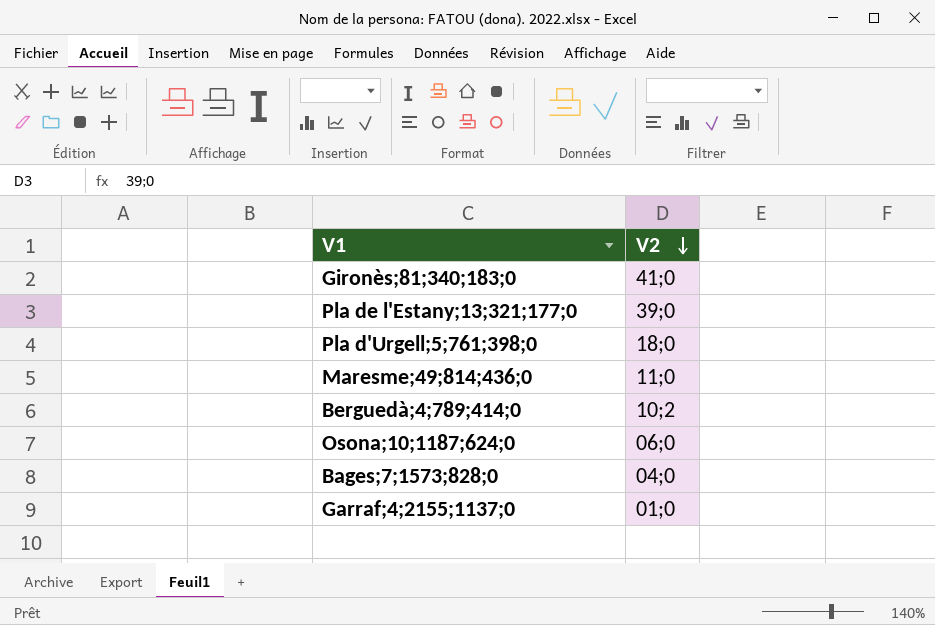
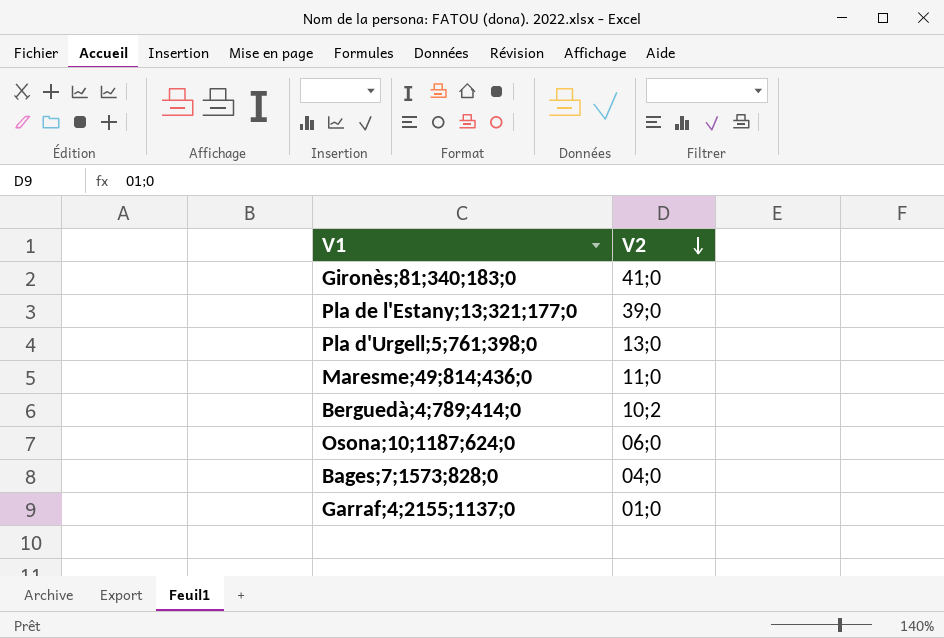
Pla d'Urgell;5;761;398;0 | V2: 18;0 -> 13;0

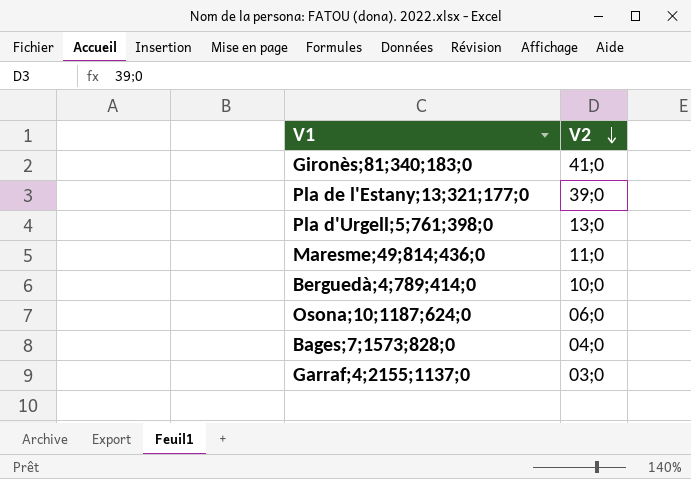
Berguedà;4;789;414;0 | V2: 10;2 -> 10;0
Garraf;4;2155;1137;0 | V2: 01;0 -> 03;0

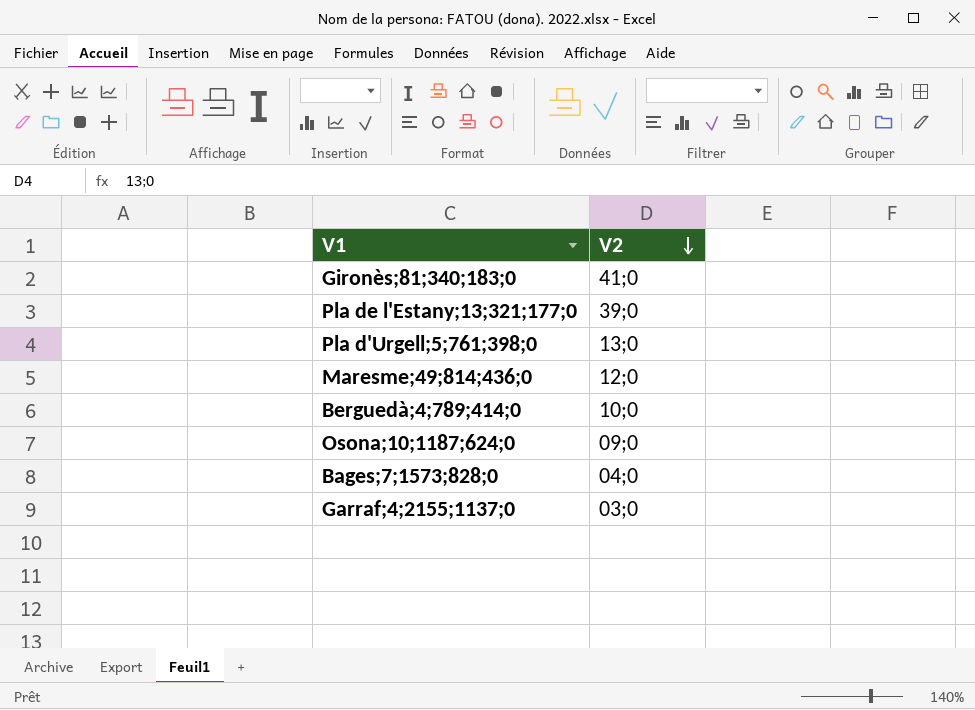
Maresme;49;814;436;0 | V2: 11;0 -> 12;0
Osona;10;1187;624;0 | V2: 06;0 -> 09;0

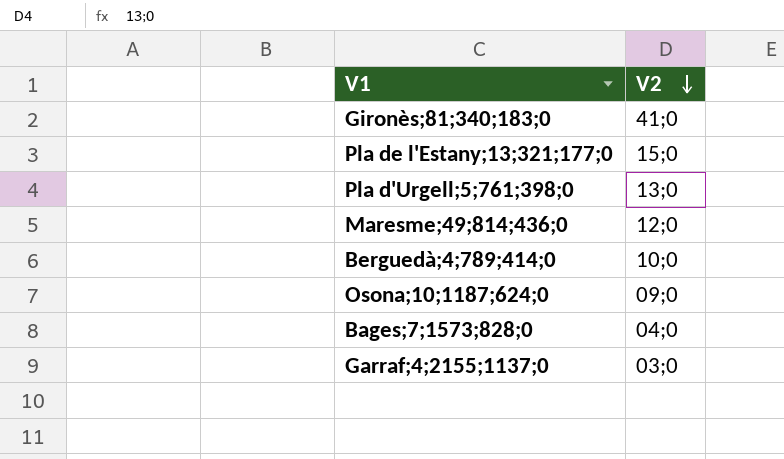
Pla de l'Estany;13;321;177;0 | V2: 39;0 -> 15;0

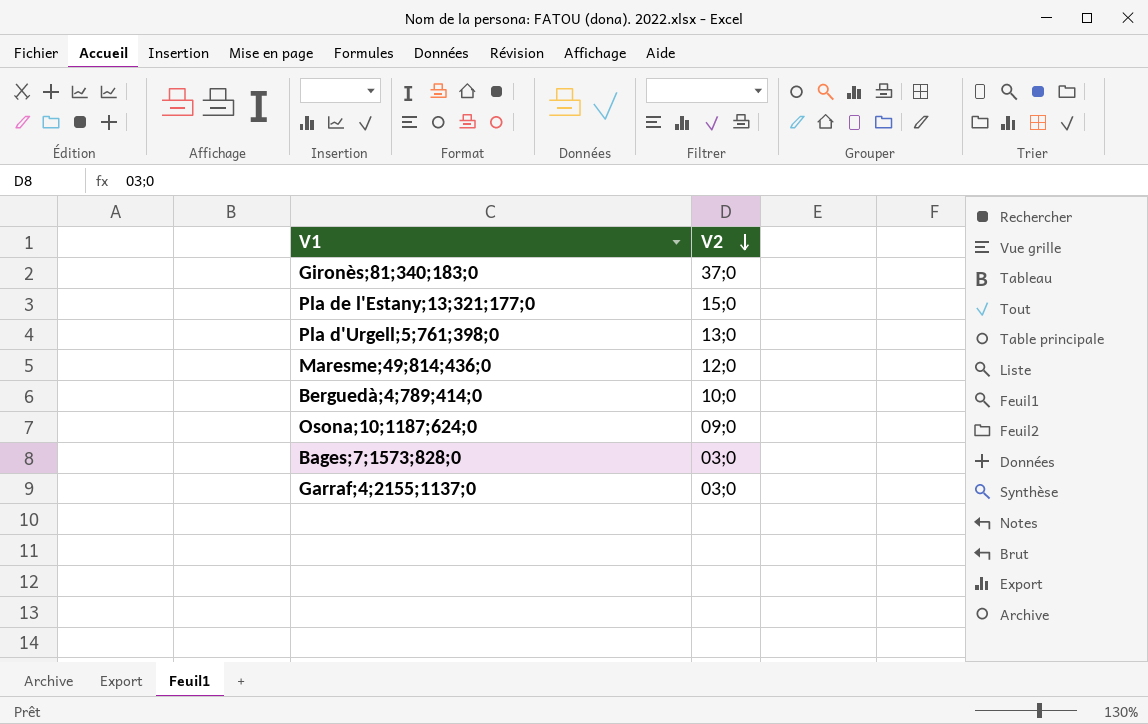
Gironès;81;340;183;0 | V2: 41;0 -> 37;0
Bages;7;1573;828;0 | V2: 04;0 -> 03;0

